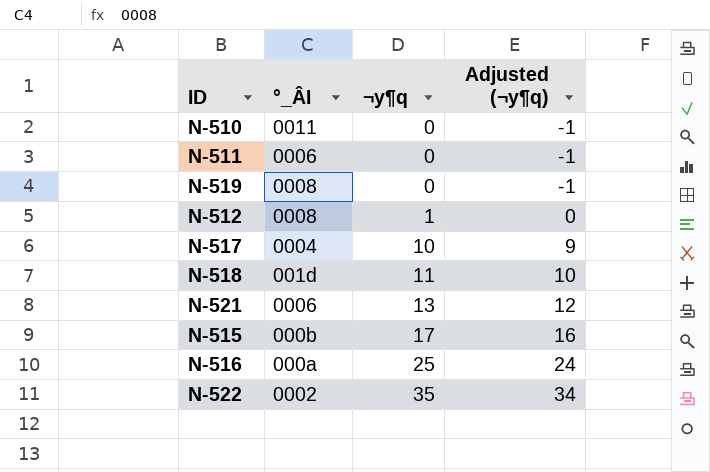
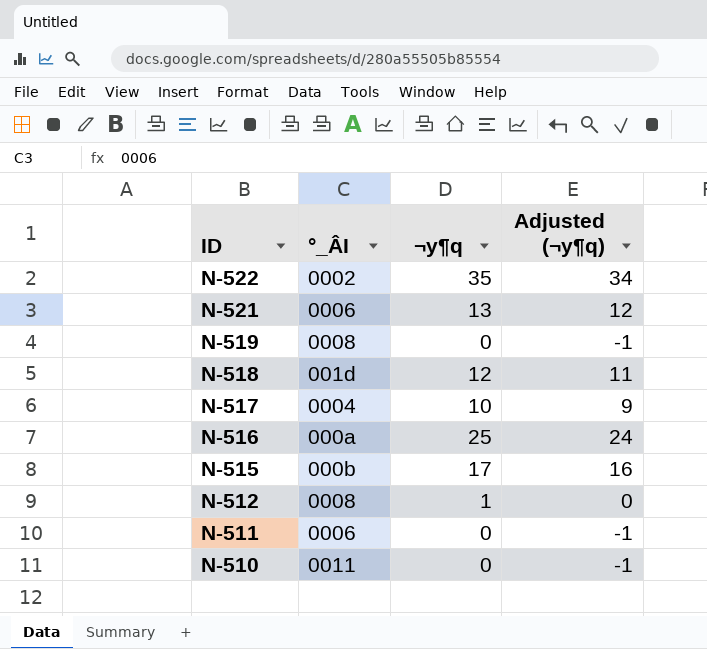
row order: ¬y¶q ascending -> ID descending
N-518 | ¬y¶q: 11 -> 12
N-518 | Adjusted (¬y¶q): 10 -> 11

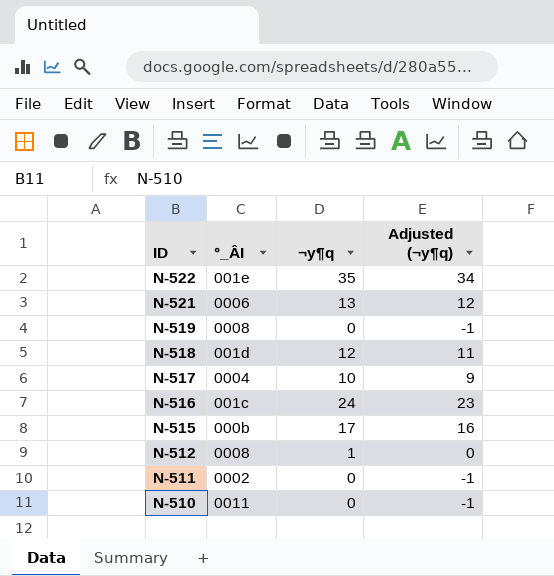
N-522 | °_ÂI: 0002 -> 001e
N-516 | °_ÂI: 000a -> 001c
N-516 | ¬y¶q: 25 -> 24
N-516 | Adjusted (¬y¶q): 24 -> 23
N-511 | °_ÂI: 0006 -> 0002

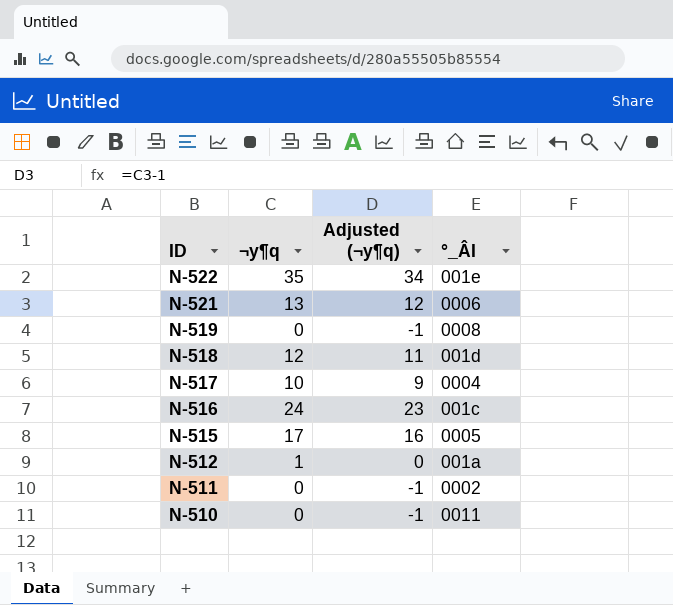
column °_ÂI | position: 2 -> 4
N-515 | °_ÂI: 000b -> 0005
N-512 | °_ÂI: 0008 -> 001a

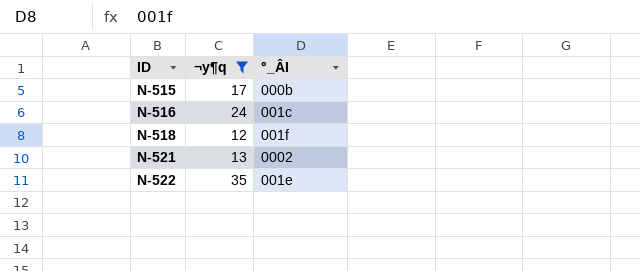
filter: none -> ¬y¶q >= 12
row order: ID descending -> ID ascending
column Adjusted (¬y¶q) | formula: [¬y¶q] - 1 -> none
N-515 | °_ÂI: 0005 -> 000b
N-518 | °_ÂI: 001d -> 001f
N-521 | °_ÂI: 0006 -> 0002

